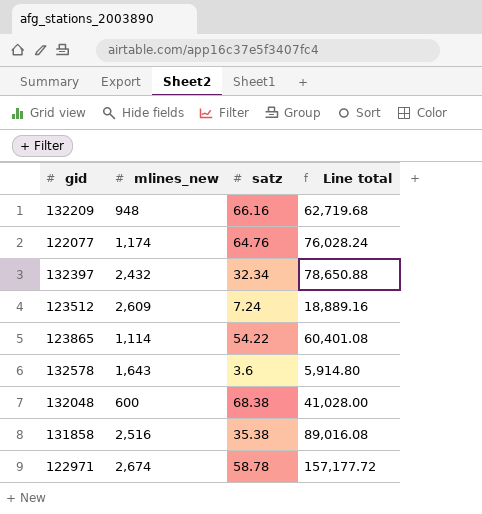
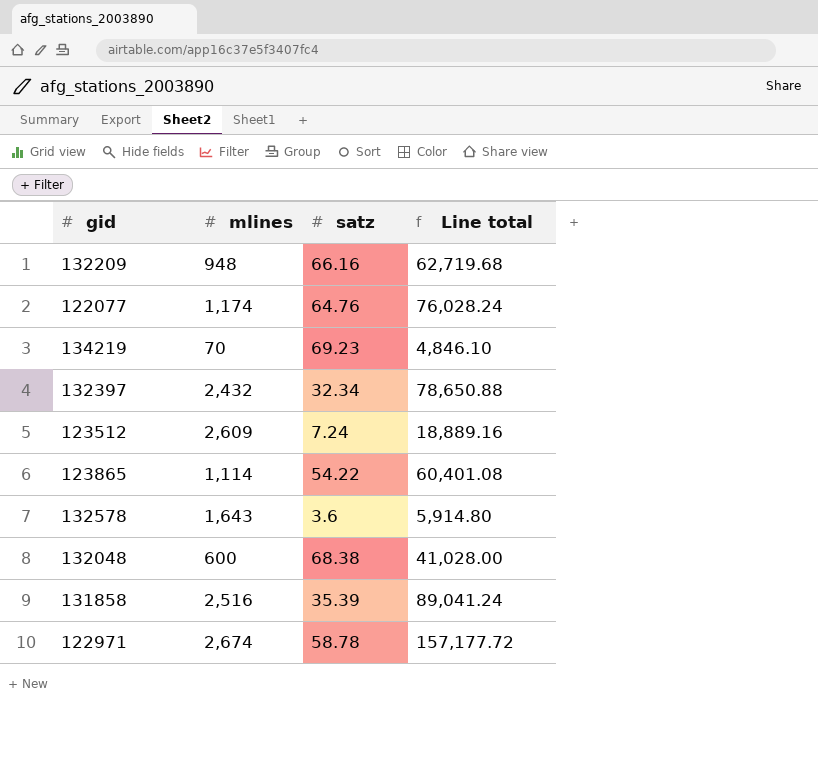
column name: mlines_new -> mlines
row 134219: none -> 70 | 69.23 | 4,846.10
131858 | satz: 35.38 -> 35.39
131858 | Line total: 89,016.08 -> 89,041.24

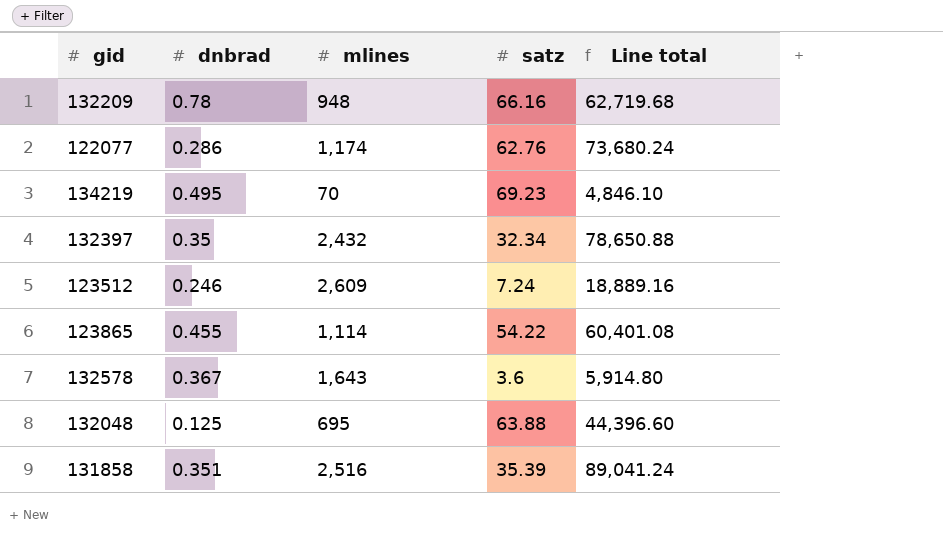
column dnbrad | position: none -> 2
row 122971: 2,674 | 58.78 | 157,177.72 -> none
122077 | satz: 64.76 -> 62.76
122077 | Line total: 76,028.24 -> 73,680.24
132048 | mlines: 600 -> 695
132048 | satz: 68.38 -> 63.88
132048 | Line total: 41,028.00 -> 44,396.60

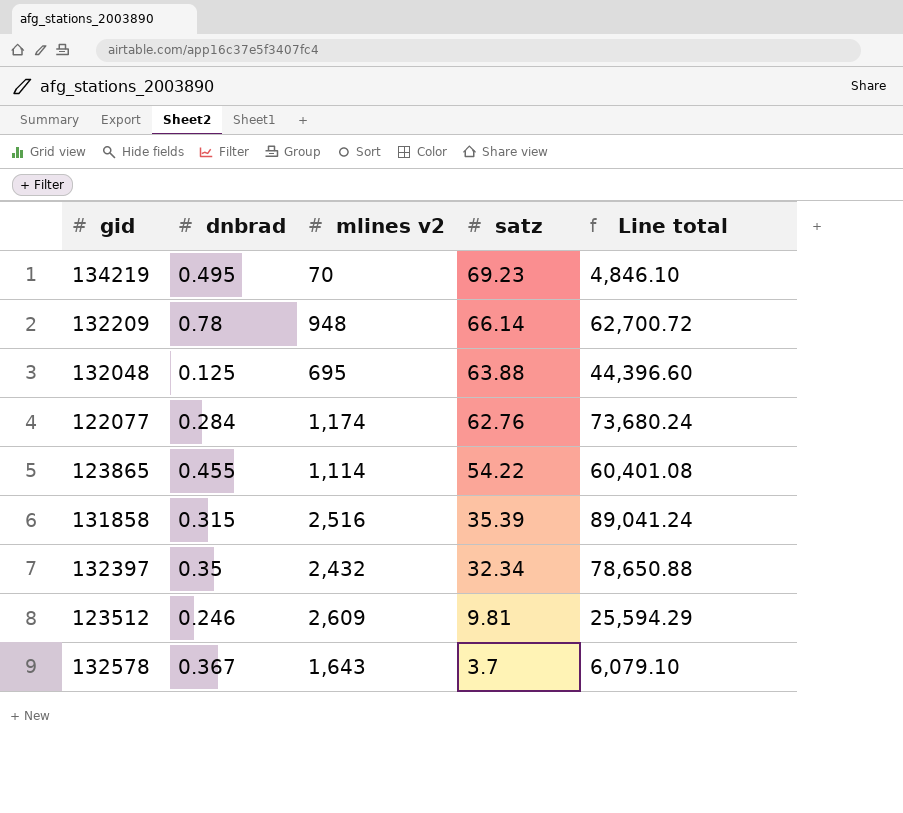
row order: none -> satz descending
column name: mlines -> mlines v2
132209 | satz: 66.16 -> 66.14
132209 | Line total: 62,719.68 -> 62,700.72
122077 | dnbrad: 0.286 -> 0.284
131858 | dnbrad: 0.351 -> 0.315
123512 | satz: 7.24 -> 9.81
123512 | Line total: 18,889.16 -> 25,594.29
132578 | satz: 3.6 -> 3.7
132578 | Line total: 5,914.80 -> 6,079.10

